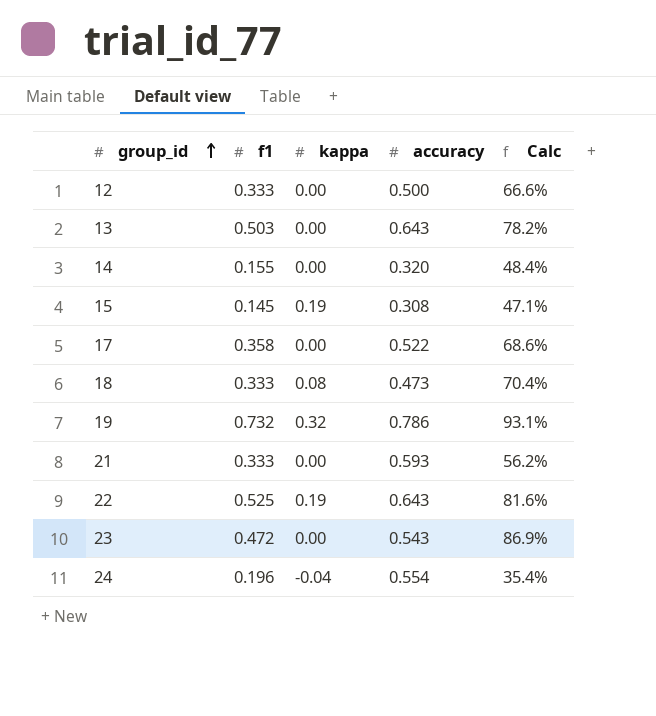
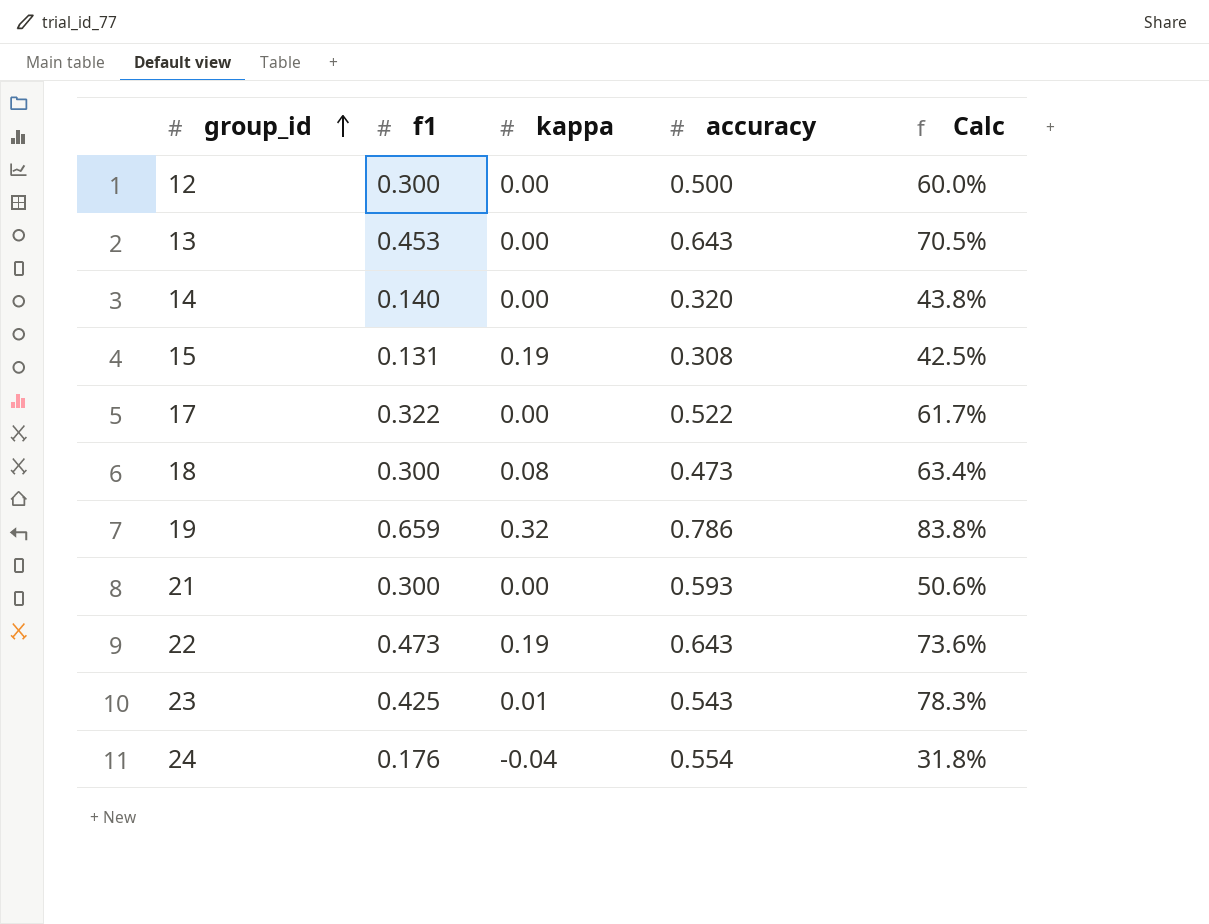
12 | f1: 0.333 -> 0.300
12 | Calc: 66.6% -> 60.0%
13 | f1: 0.503 -> 0.453
13 | Calc: 78.2% -> 70.5%
14 | f1: 0.155 -> 0.140
14 | Calc: 48.4% -> 43.8%
15 | f1: 0.145 -> 0.131
15 | Calc: 47.1% -> 42.5%
17 | f1: 0.358 -> 0.322
17 | Calc: 68.6% -> 61.7%
18 | f1: 0.333 -> 0.300
18 | Calc: 70.4% -> 63.4%
19 | f1: 0.732 -> 0.659
19 | Calc: 93.1% -> 83.8%
21 | f1: 0.333 -> 0.300
21 | Calc: 56.2% -> 50.6%
22 | f1: 0.525 -> 0.473
22 | Calc: 81.6% -> 73.6%
23 | f1: 0.472 -> 0.425
23 | kappa: 0.00 -> 0.01
23 | Calc: 86.9% -> 78.3%
24 | f1: 0.196 -> 0.176
24 | Calc: 35.4% -> 31.8%

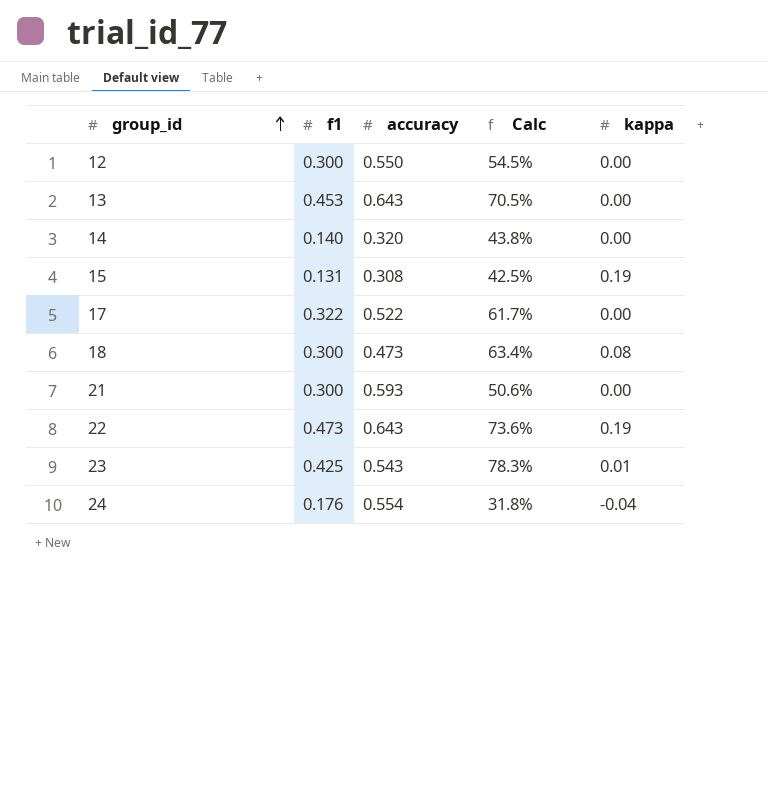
column kappa | position: 3 -> 5
row 19: 0.659 | 0.32 | 0.786 | 83.8% -> none
12 | accuracy: 0.500 -> 0.550
12 | Calc: 60.0% -> 54.5%

